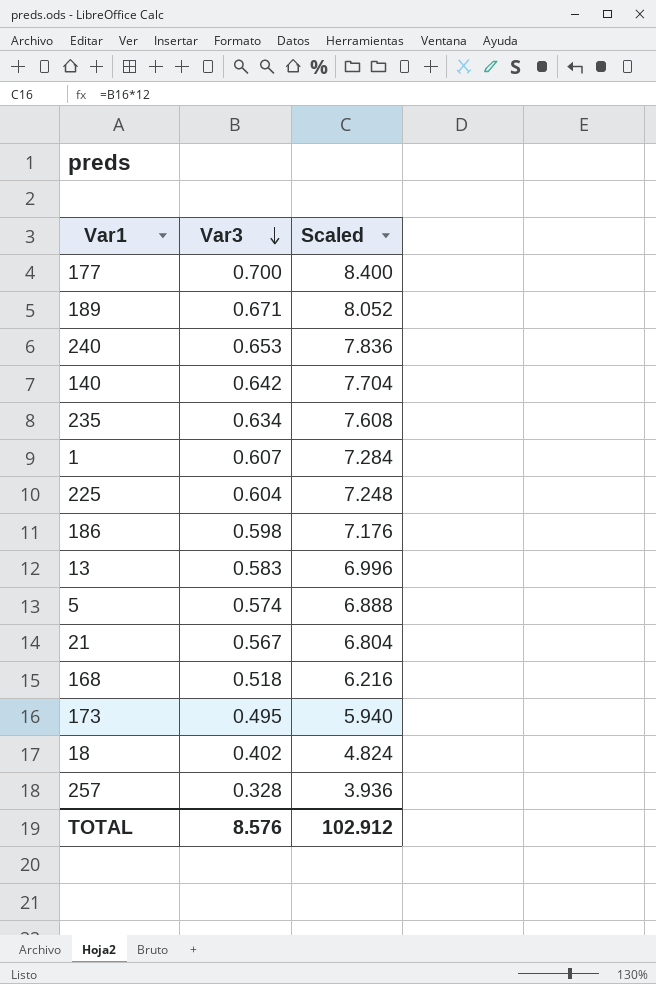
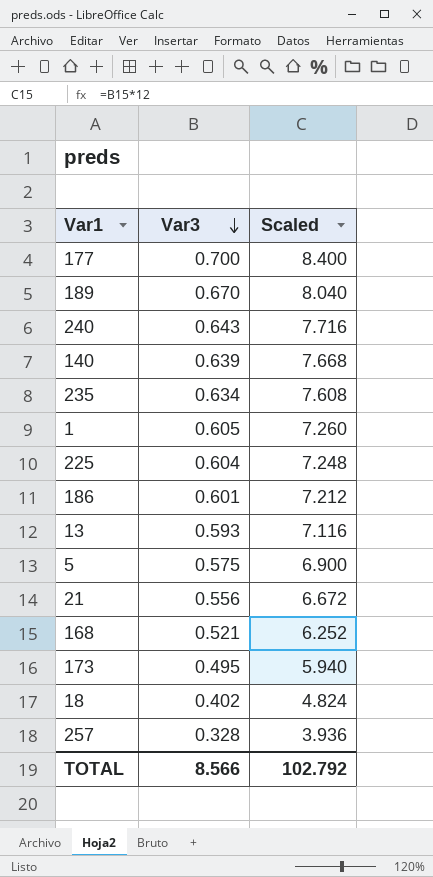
189 | Var3: 0.671 -> 0.670
189 | Scaled: 8.052 -> 8.040
240 | Var3: 0.653 -> 0.643
240 | Scaled: 7.836 -> 7.716
140 | Var3: 0.642 -> 0.639
140 | Scaled: 7.704 -> 7.668
1 | Var3: 0.607 -> 0.605
1 | Scaled: 7.284 -> 7.260
186 | Var3: 0.598 -> 0.601
186 | Scaled: 7.176 -> 7.212
13 | Var3: 0.583 -> 0.593
13 | Scaled: 6.996 -> 7.116
5 | Var3: 0.574 -> 0.575
5 | Scaled: 6.888 -> 6.900
21 | Var3: 0.567 -> 0.556
21 | Scaled: 6.804 -> 6.672
168 | Var3: 0.518 -> 0.521
168 | Scaled: 6.216 -> 6.252
TOTAL | Var3: 8.576 -> 8.566
TOTAL | Scaled: 102.912 -> 102.792

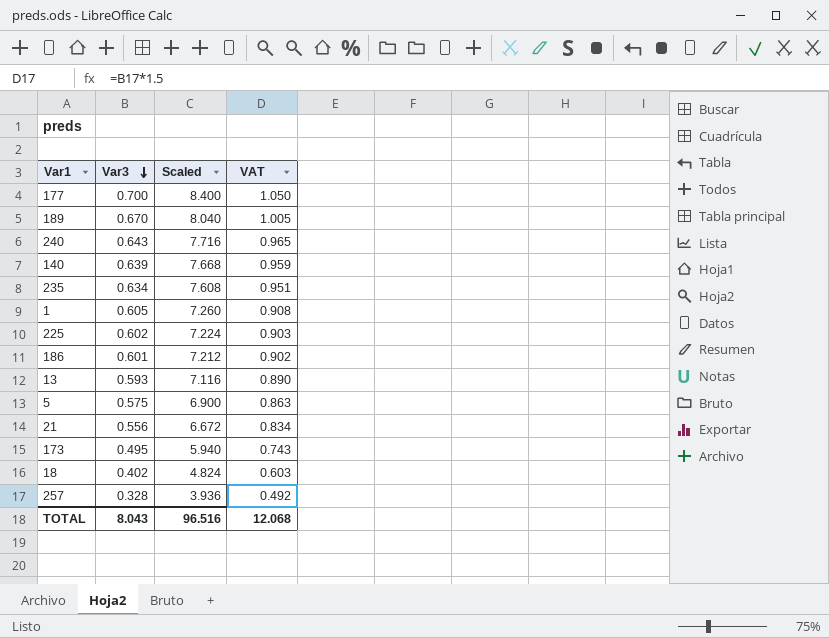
column VAT | formula: none -> [Var3] * 1.5
row 168: 0.521 | 6.252 -> none
225 | Var3: 0.604 -> 0.602
225 | Scaled: 7.248 -> 7.224
TOTAL | Var3: 8.566 -> 8.043
TOTAL | Scaled: 102.792 -> 96.516

